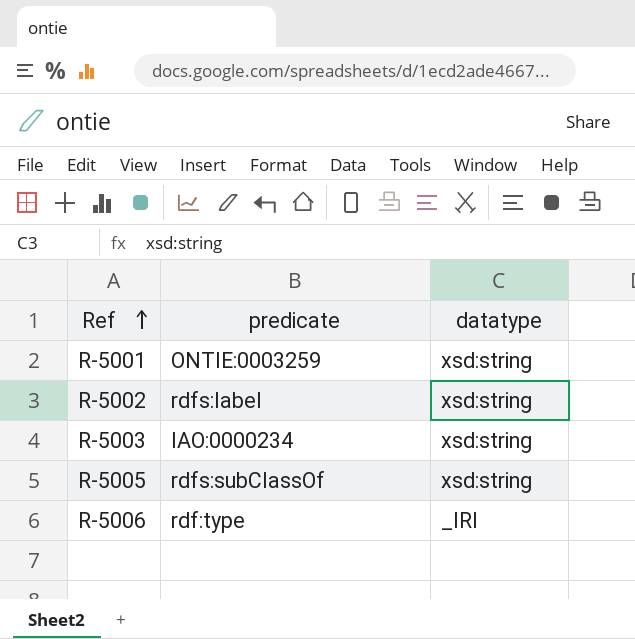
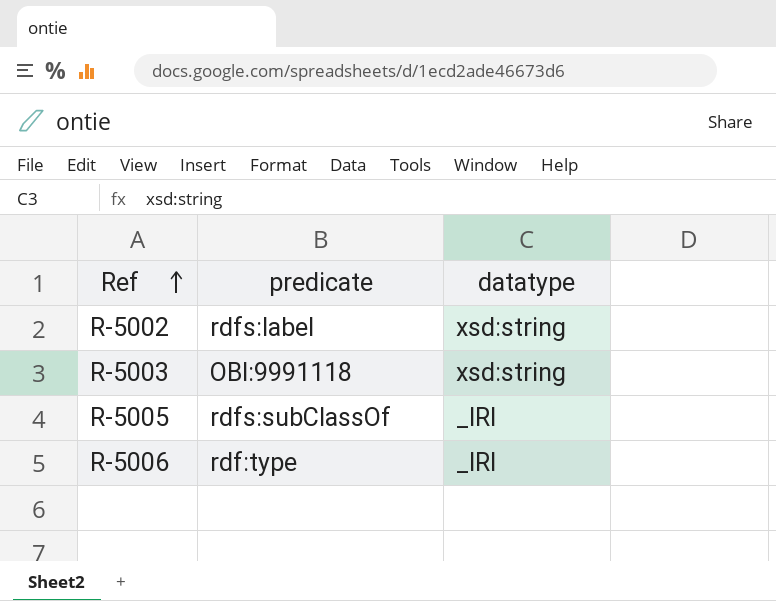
row R-5001: ONTIE:0003259 | xsd:string -> none
R-5003 | predicate: IAO:0000234 -> OBI:9991118
R-5005 | datatype: xsd:string -> _IRI

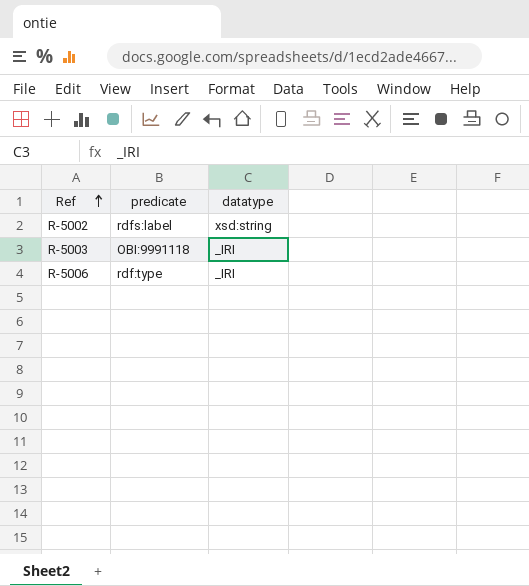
row R-5005: rdfs:subClassOf | _IRI -> none
R-5003 | datatype: xsd:string -> _IRI

